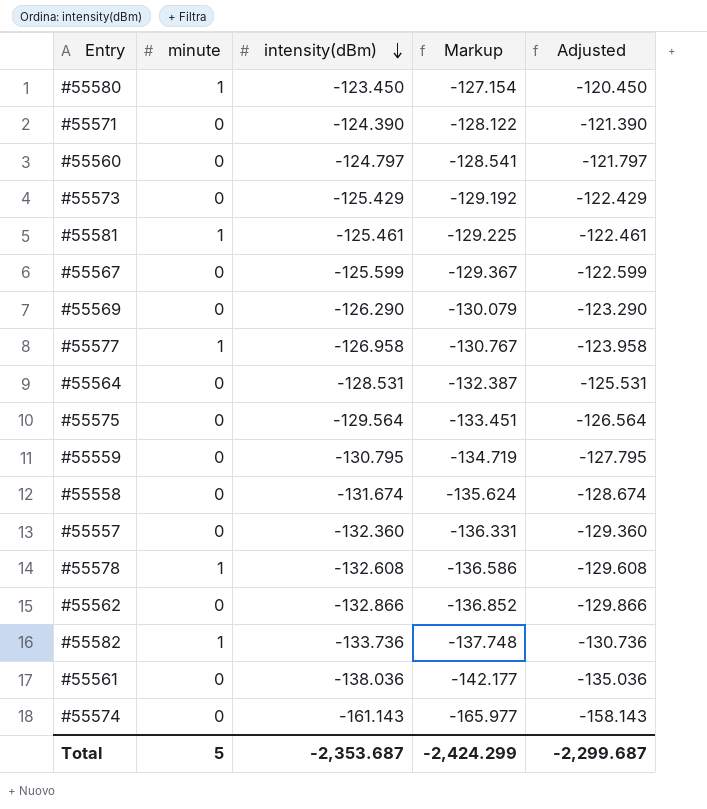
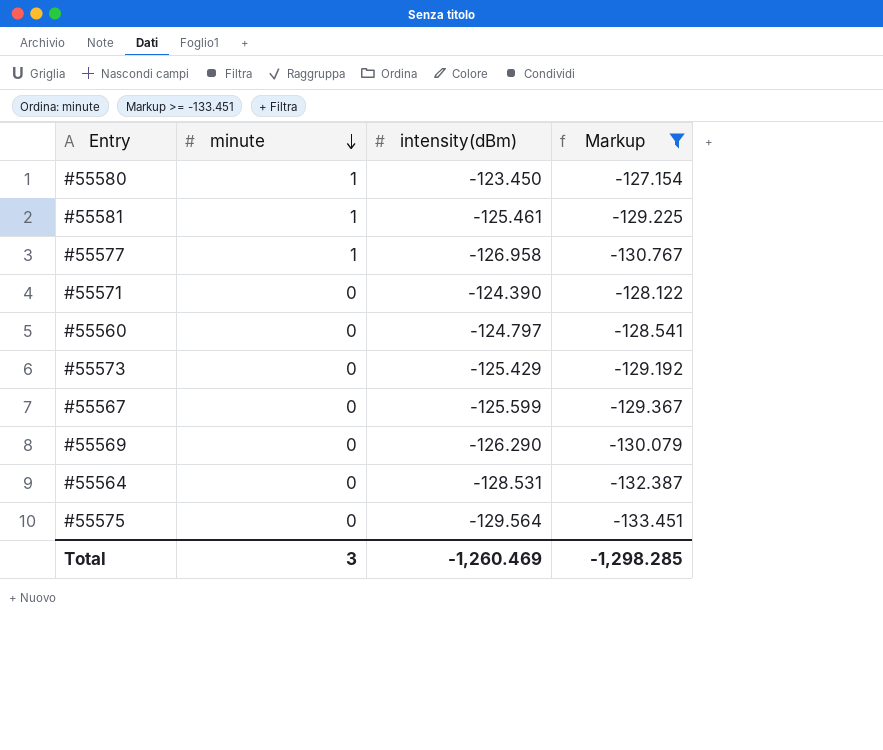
filter: none -> Markup >= -133.451
row order: intensity(dBm) descending -> minute descending
column Adjusted | formula: [intensity(dBm)] + 3 -> none
Total | minute: 5 -> 3
Total | intensity(dBm): -2,353.687 -> -1,260.469
Total | Markup: -2,424.299 -> -1,298.285

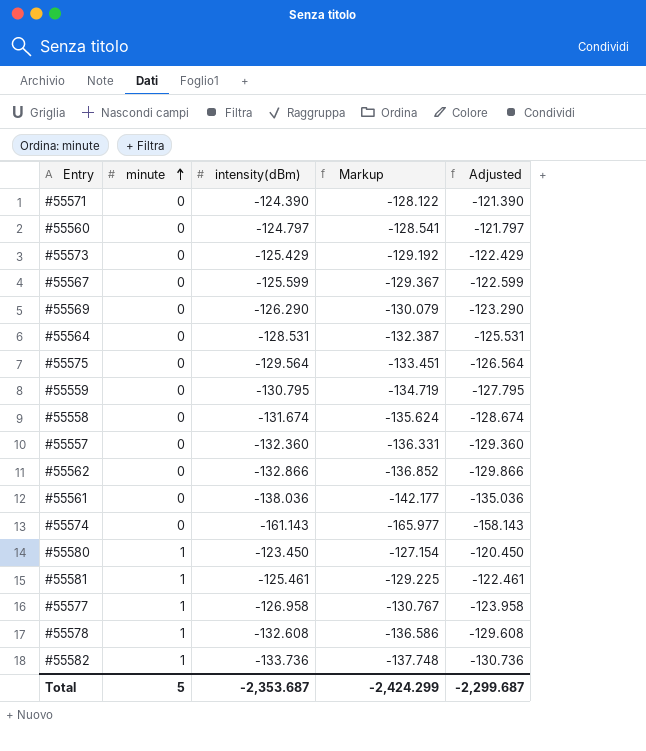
filter: Markup >= -133.451 -> none
row order: minute descending -> minute ascending
column Adjusted | formula: none -> [intensity(dBm)] + 3
Total | minute: 3 -> 5
Total | intensity(dBm): -1,260.469 -> -2,353.687
Total | Markup: -1,298.285 -> -2,424.299

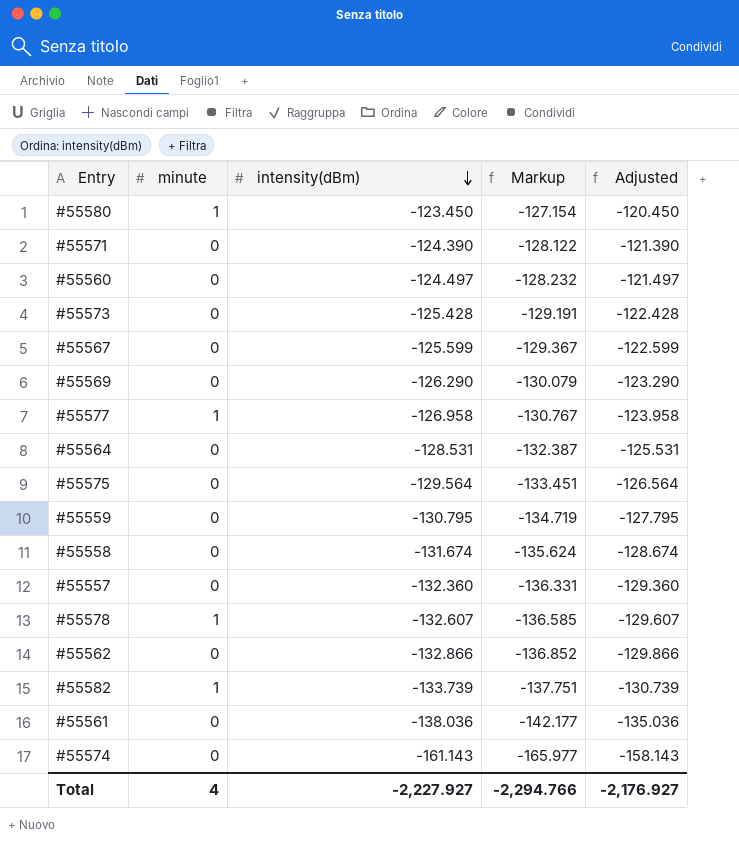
row order: minute ascending -> intensity(dBm) descending
row #55581: 1 | -125.461 | -129.225 | -122.461 -> none
#55560 | intensity(dBm): -124.797 -> -124.497
#55560 | Markup: -128.541 -> -128.232
#55560 | Adjusted: -121.797 -> -121.497
#55573 | intensity(dBm): -125.429 -> -125.428
#55573 | Markup: -129.192 -> -129.191
#55573 | Adjusted: -122.429 -> -122.428
#55578 | intensity(dBm): -132.608 -> -132.607
#55578 | Markup: -136.586 -> -136.585
#55578 | Adjusted: -129.608 -> -129.607
#55582 | intensity(dBm): -133.736 -> -133.739
#55582 | Markup: -137.748 -> -137.751
#55582 | Adjusted: -130.736 -> -130.739
Total | minute: 5 -> 4
Total | intensity(dBm): -2,353.687 -> -2,227.927
Total | Markup: -2,424.299 -> -2,294.766
Total | Adjusted: -2,299.687 -> -2,176.927

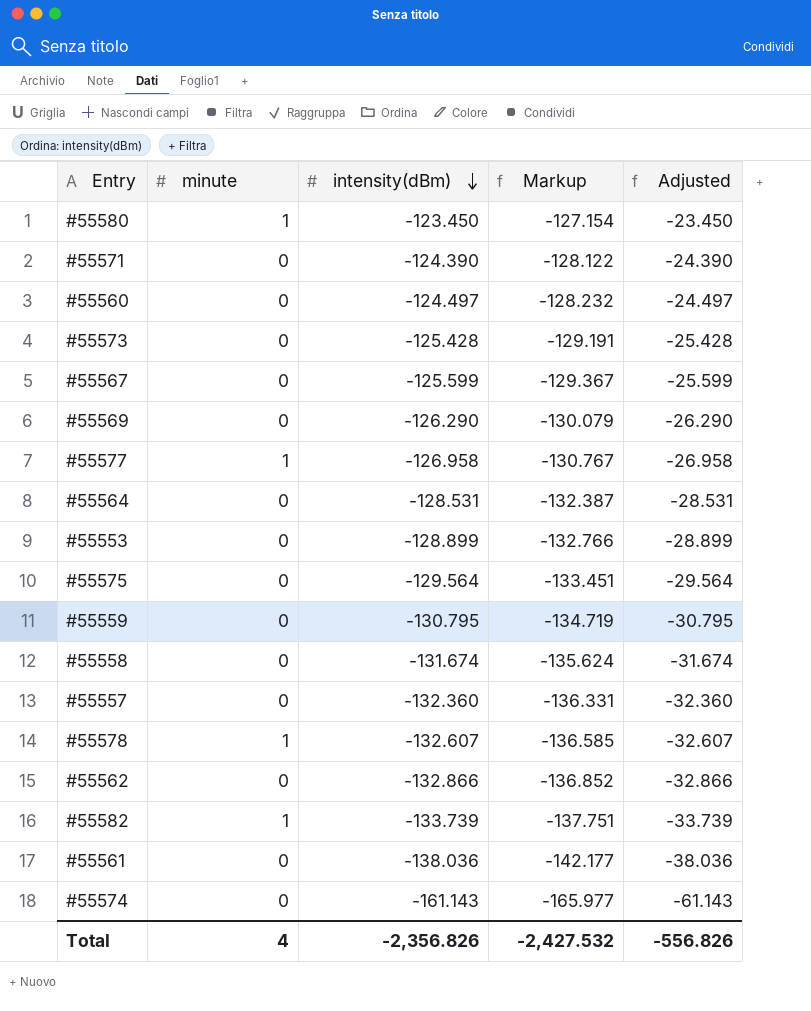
column Adjusted | formula: [intensity(dBm)] + 3 -> [intensity(dBm)] + 100
row #55553: none -> 0 | -128.899 | -132.766 | -28.899
Total | intensity(dBm): -2,227.927 -> -2,356.826
Total | Markup: -2,294.766 -> -2,427.532
Total | Adjusted: -2,176.927 -> -556.826

